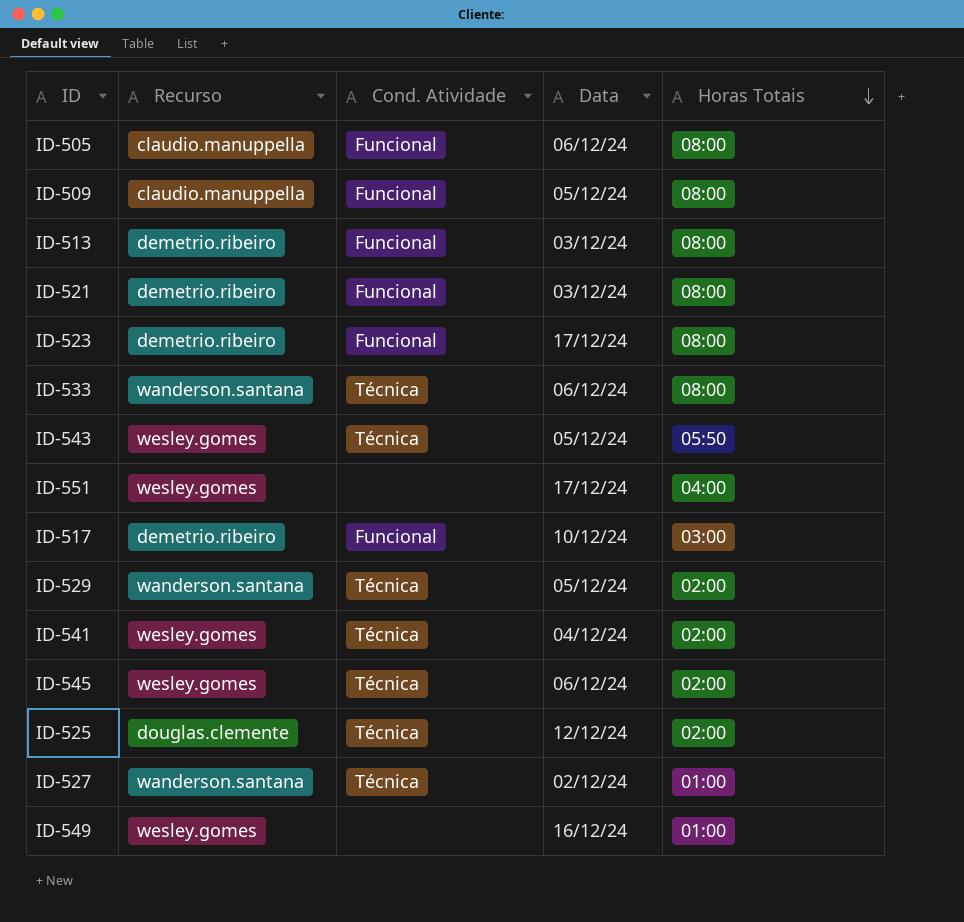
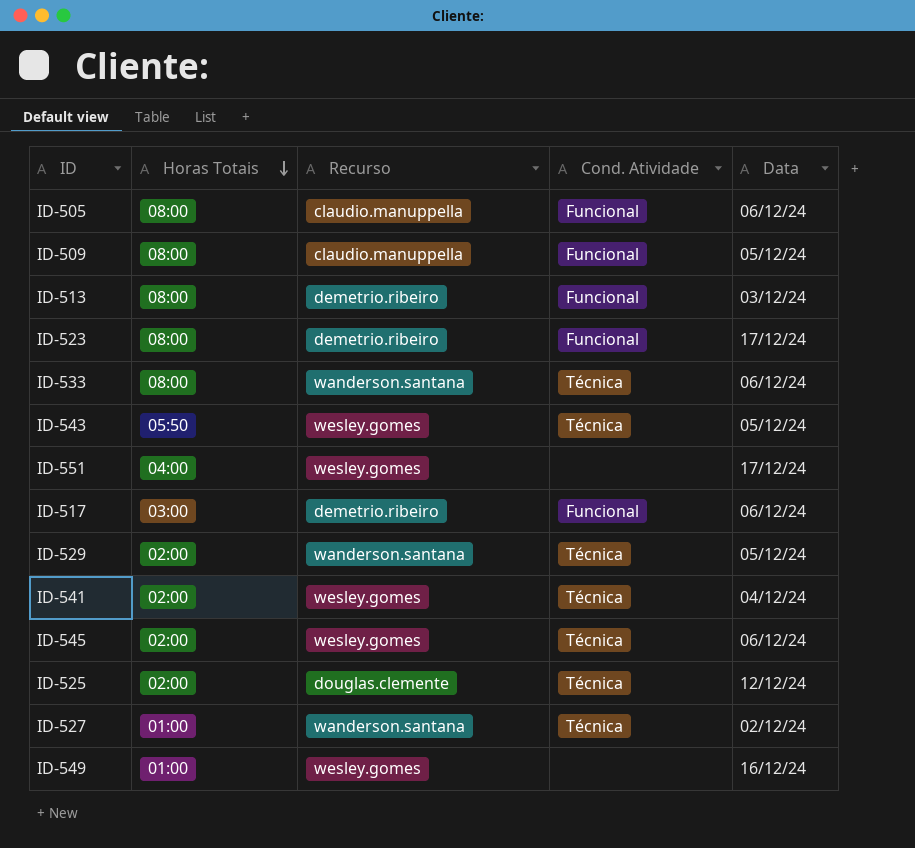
column Horas Totais | position: 5 -> 2
row ID-521: demetrio.ribeiro | Funcional | 03/12/24 | 08:00 -> none
ID-517 | Data: 10/12/24 -> 06/12/24

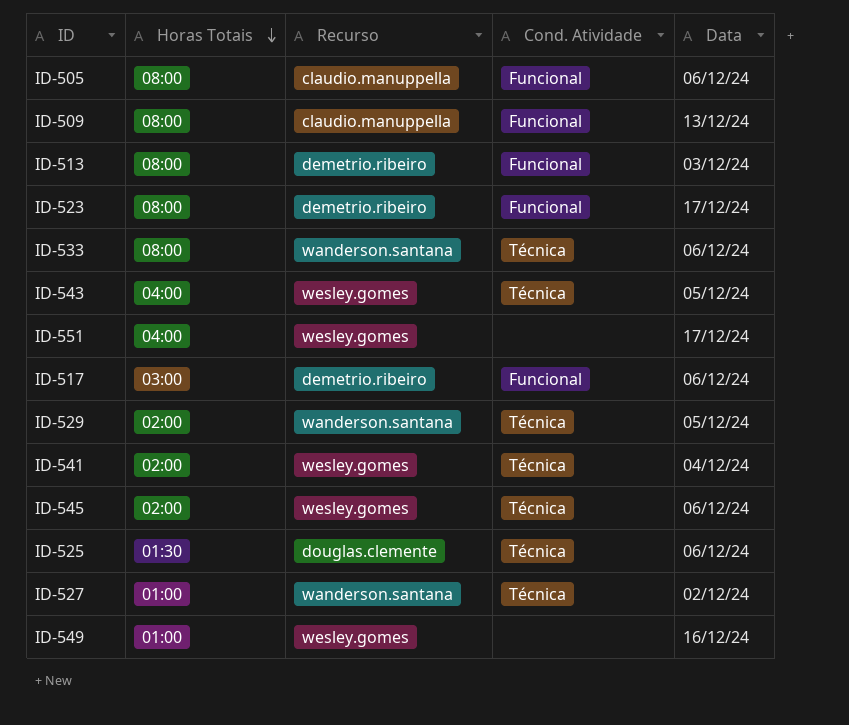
ID-509 | Data: 05/12/24 -> 13/12/24
ID-543 | Horas Totais: 05:50 -> 04:00
ID-525 | Horas Totais: 02:00 -> 01:30
ID-525 | Data: 12/12/24 -> 06/12/24

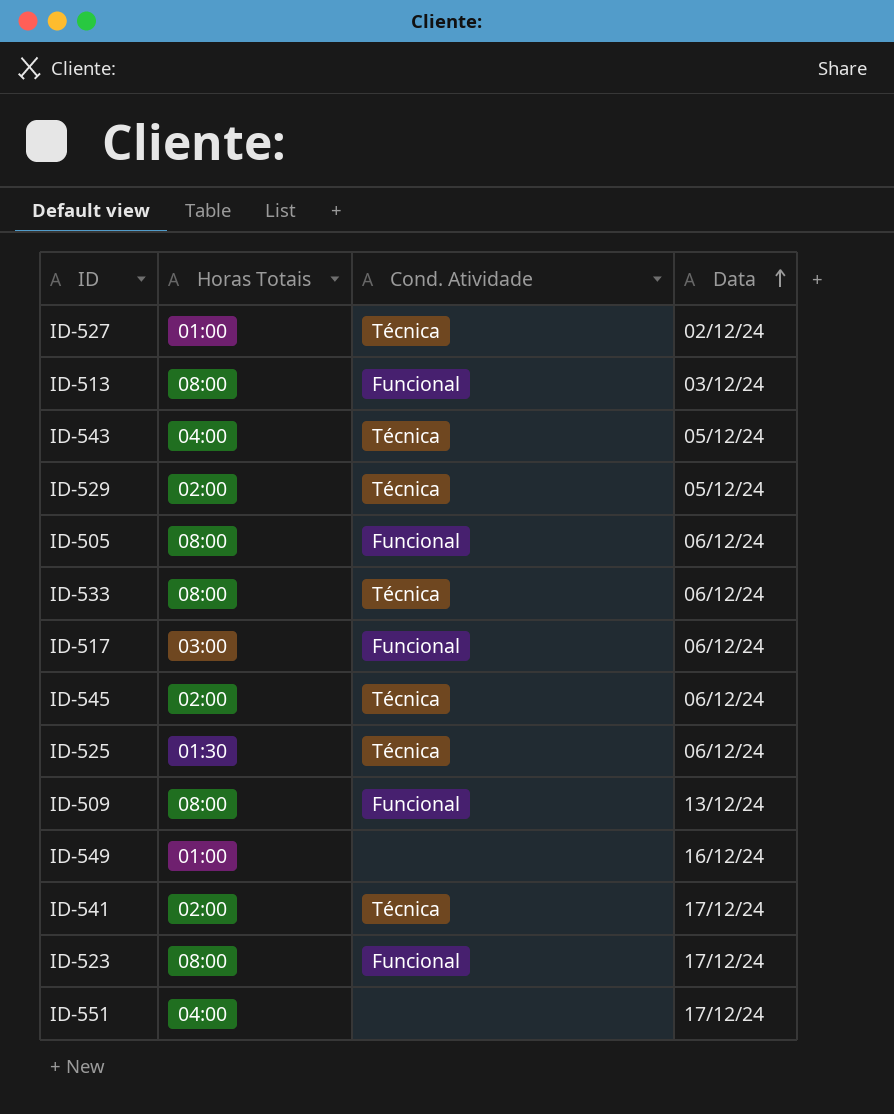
row order: Horas Totais descending -> Data ascending
column Recurso | position: 3 -> none
ID-541 | Data: 04/12/24 -> 17/12/24

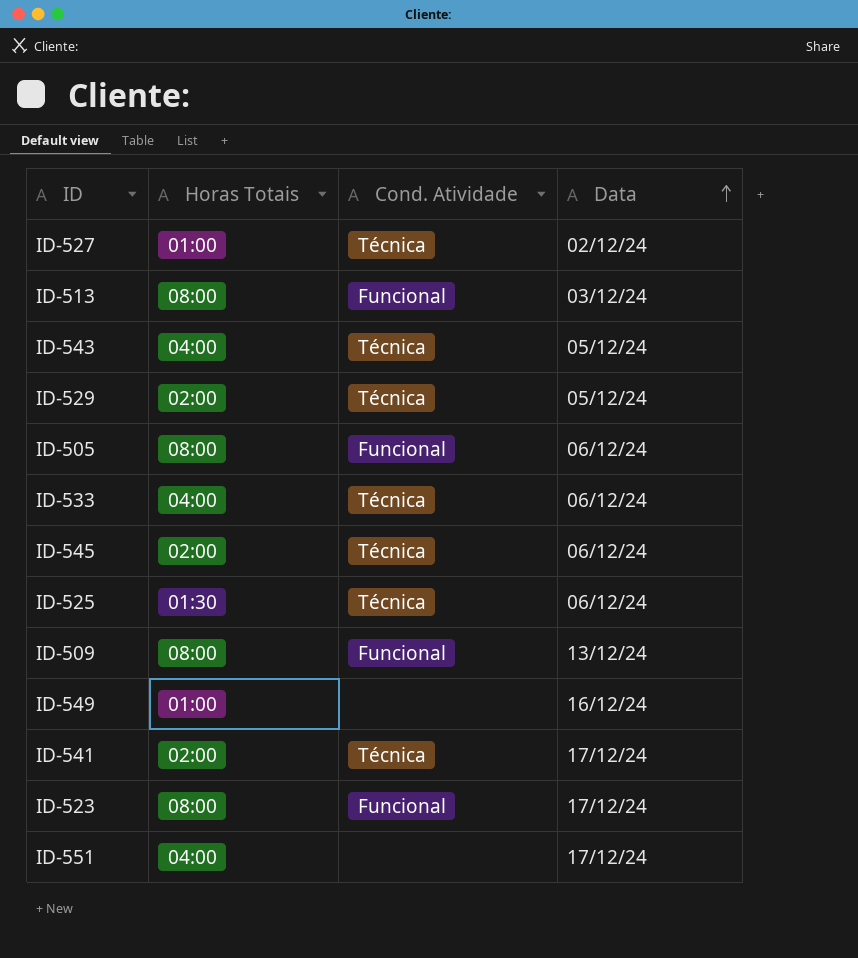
row ID-517: 03:00 | Funcional | 06/12/24 -> none
ID-533 | Horas Totais: 08:00 -> 04:00

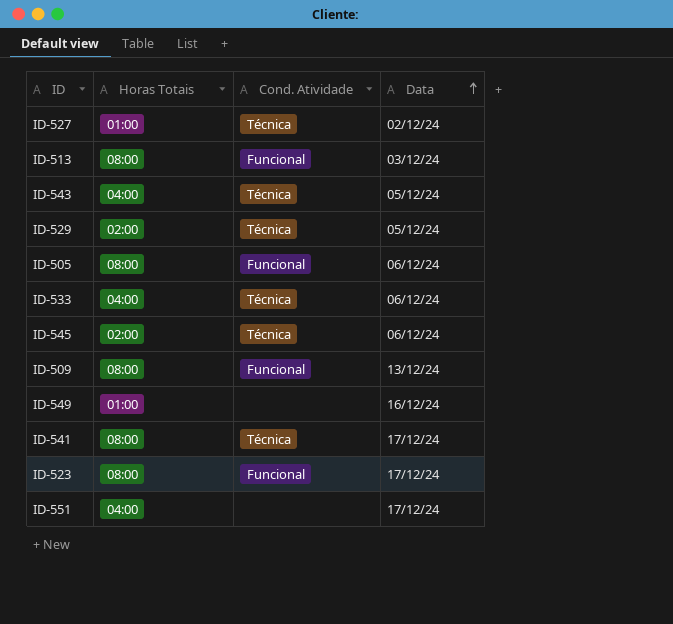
row ID-525: 01:30 | Técnica | 06/12/24 -> none
ID-541 | Horas Totais: 02:00 -> 08:00

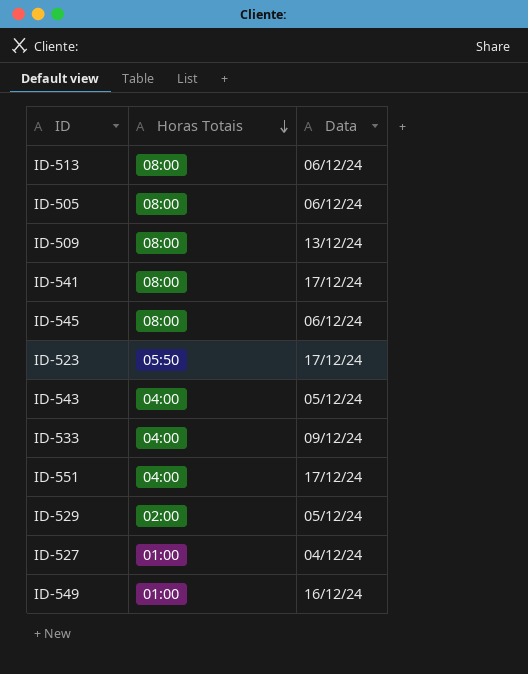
row order: Data ascending -> Horas Totais descending
column Cond. Atividade | position: 3 -> none
ID-513 | Data: 03/12/24 -> 06/12/24
ID-545 | Horas Totais: 02:00 -> 08:00
ID-523 | Horas Totais: 08:00 -> 05:50
ID-533 | Data: 06/12/24 -> 09/12/24
ID-527 | Data: 02/12/24 -> 04/12/24

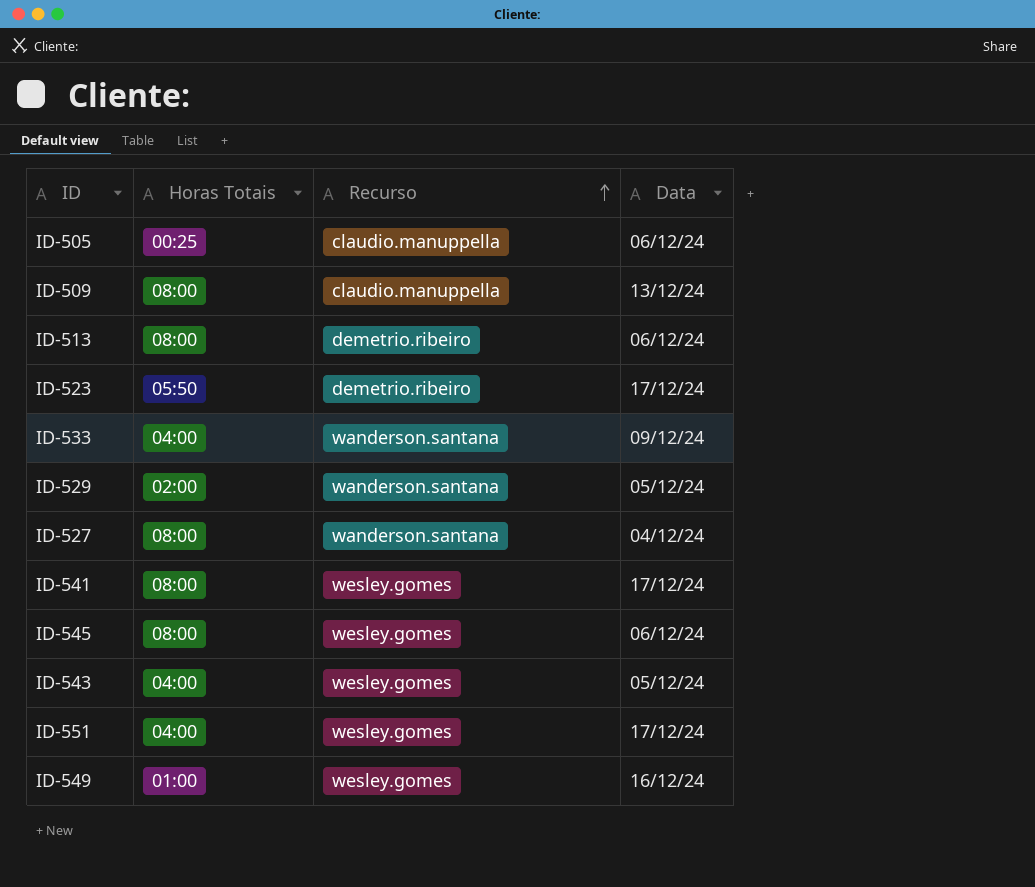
row order: Horas Totais descending -> Recurso ascending
column Recurso | position: none -> 3
ID-505 | Horas Totais: 08:00 -> 00:25
ID-527 | Horas Totais: 01:00 -> 08:00

